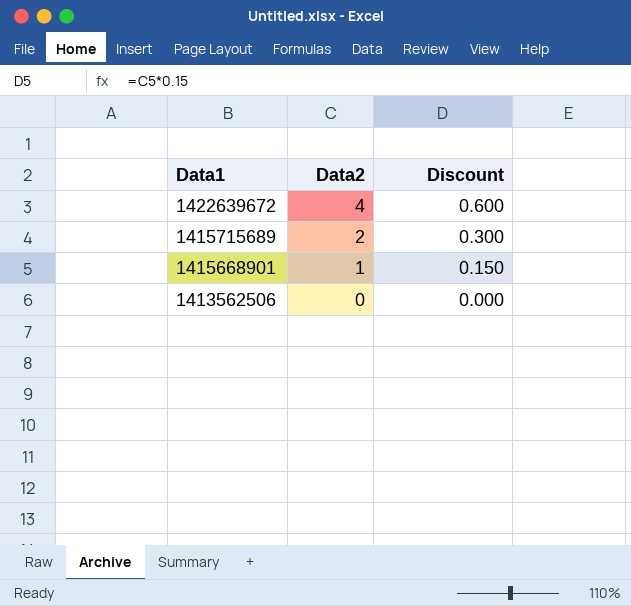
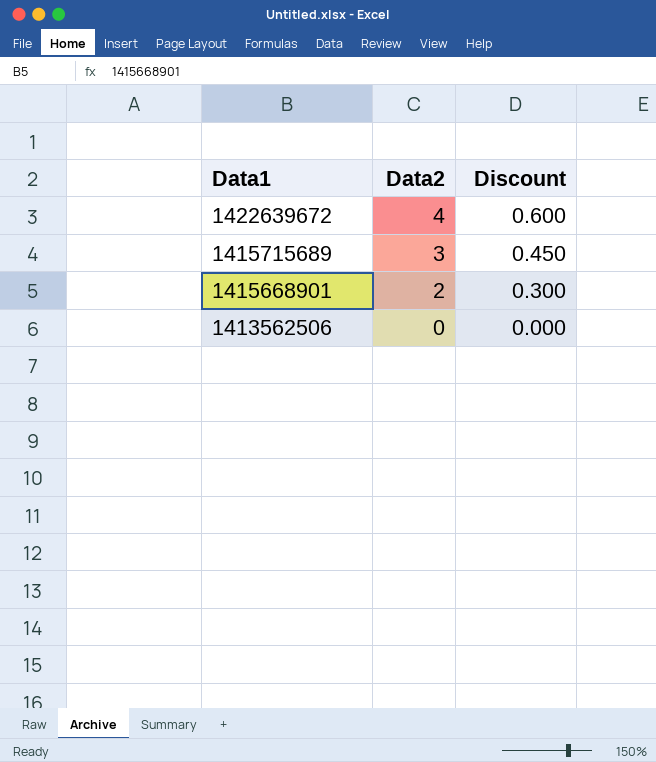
1415715689 | Data2: 2 -> 3
1415715689 | Discount: 0.300 -> 0.450
1415668901 | Data2: 1 -> 2
1415668901 | Discount: 0.150 -> 0.300

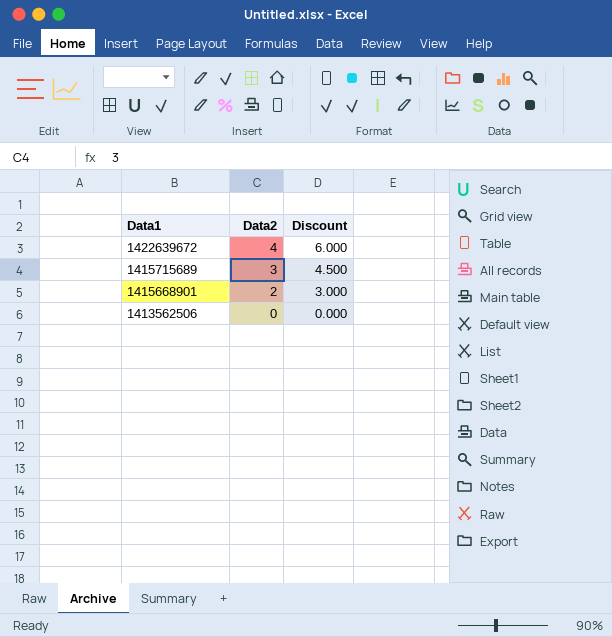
column Discount | formula: [Data2] * 0.15 -> [Data2] * 1.5

